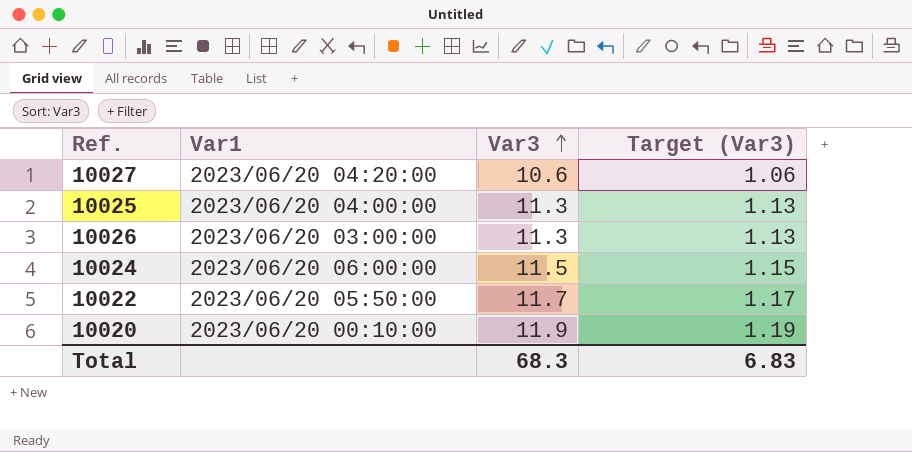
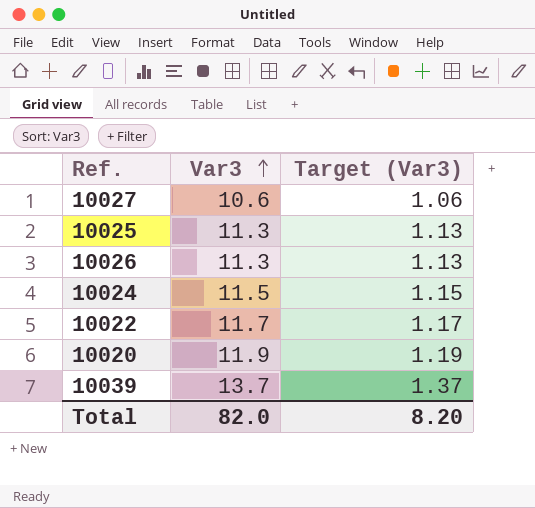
column Var1 | position: 2 -> none
row 10039: none -> 13.7 | 1.37
Total | Var3: 68.3 -> 82.0
Total | Target (Var3): 6.83 -> 8.20

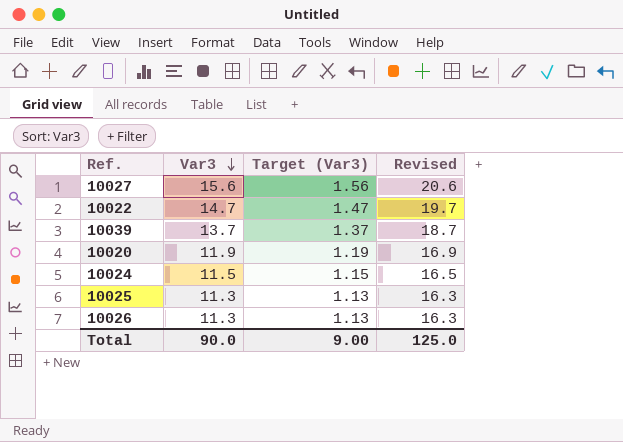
row order: Var3 ascending -> Var3 descending
column Revised | formula: none -> [Var3] + 5
10027 | Var3: 10.6 -> 15.6
10027 | Target (Var3): 1.06 -> 1.56
10022 | Var3: 11.7 -> 14.7
10022 | Target (Var3): 1.17 -> 1.47
Total | Var3: 82.0 -> 90.0
Total | Target (Var3): 8.20 -> 9.00

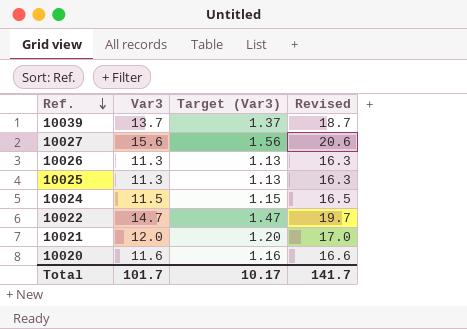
row order: Var3 descending -> Ref. descending
row 10021: none -> 12.0 | 1.20 | 17.0
10020 | Var3: 11.9 -> 11.6
10020 | Target (Var3): 1.19 -> 1.16
10020 | Revised: 16.9 -> 16.6
Total | Var3: 90.0 -> 101.7
Total | Target (Var3): 9.00 -> 10.17
Total | Revised: 125.0 -> 141.7

